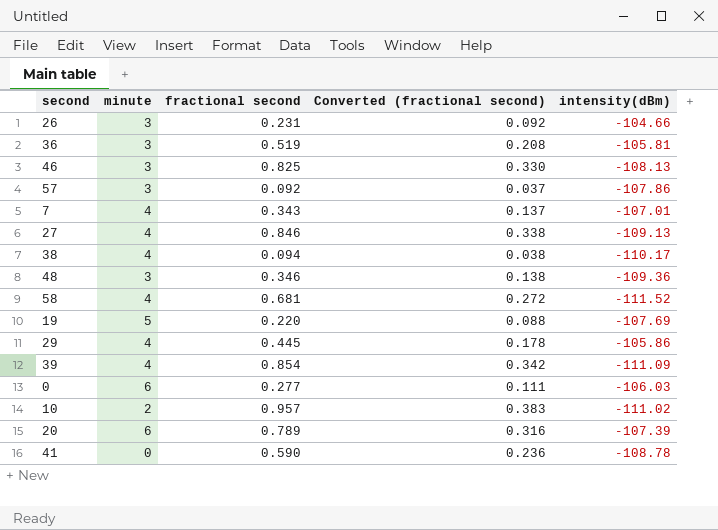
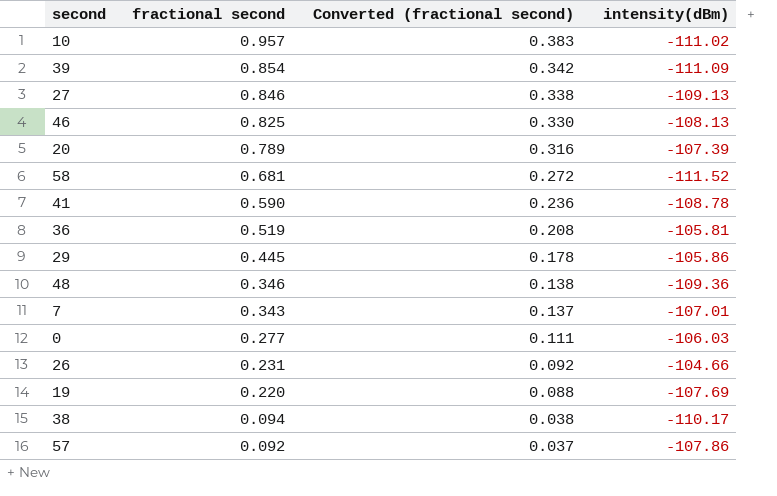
row order: none -> fractional second descending
column minute | position: 2 -> none

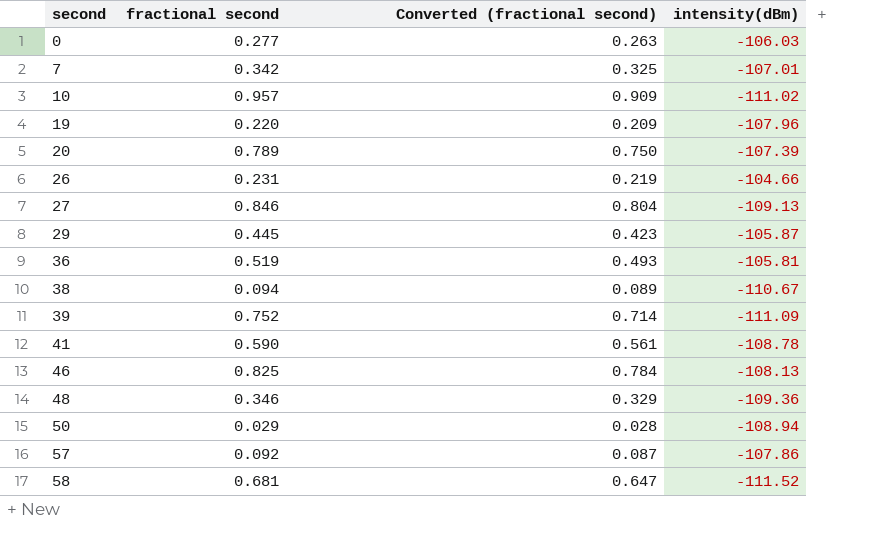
row order: fractional second descending -> second ascending
column Converted (fractional second) | formula: [fractional second] * 0.4 -> [fractional second] * 0.95
7 | fractional second: 0.343 -> 0.342
19 | intensity(dBm): -107.69 -> -107.96
29 | intensity(dBm): -105.86 -> -105.87
38 | intensity(dBm): -110.17 -> -110.67
39 | fractional second: 0.854 -> 0.752
row 50: none -> 0.029 | 0.028 | -108.94

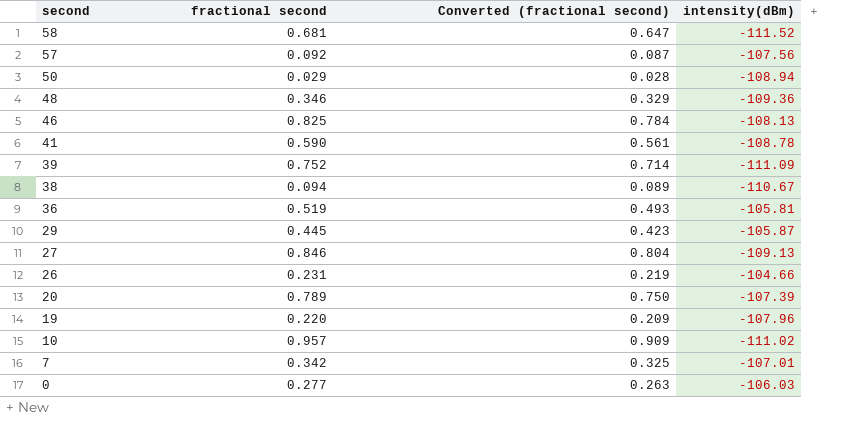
row order: second ascending -> second descending
57 | intensity(dBm): -107.86 -> -107.56

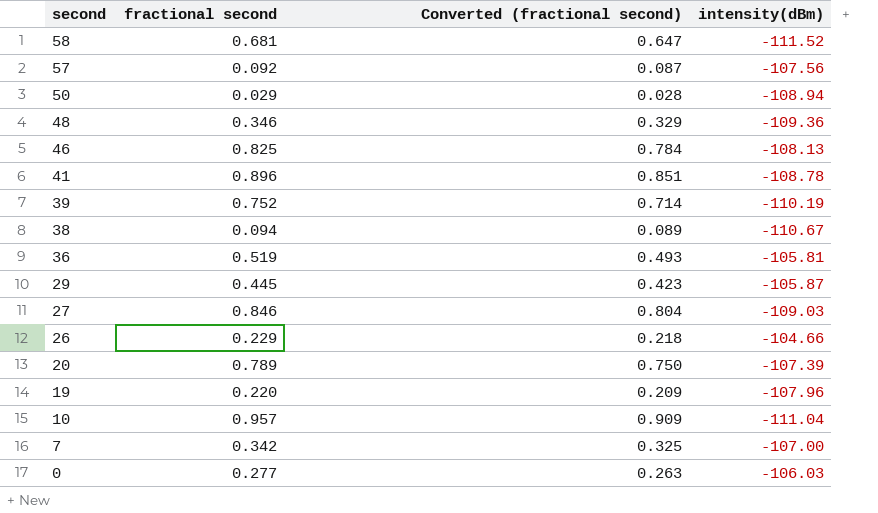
41 | fractional second: 0.590 -> 0.896
41 | Converted (fractional second): 0.561 -> 0.851
39 | intensity(dBm): -111.09 -> -110.19
27 | intensity(dBm): -109.13 -> -109.03
26 | fractional second: 0.231 -> 0.229
26 | Converted (fractional second): 0.219 -> 0.218
10 | intensity(dBm): -111.02 -> -111.04
7 | intensity(dBm): -107.01 -> -107.00

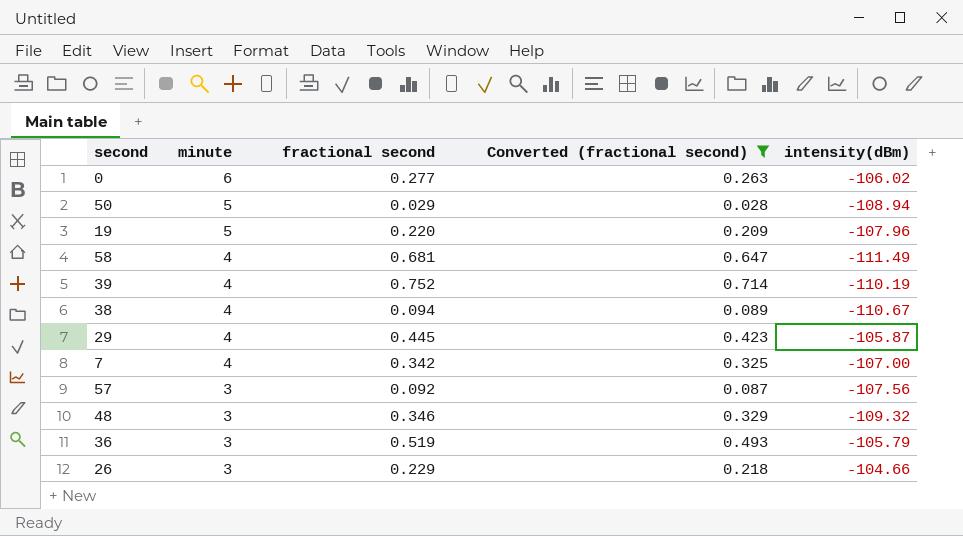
filter: none -> Converted (fractional second) <= 0.714
row order: second descending -> minute descending
column minute | position: none -> 2
0 | intensity(dBm): -106.03 -> -106.02
58 | intensity(dBm): -111.52 -> -111.49
48 | intensity(dBm): -109.36 -> -109.32
36 | intensity(dBm): -105.81 -> -105.79

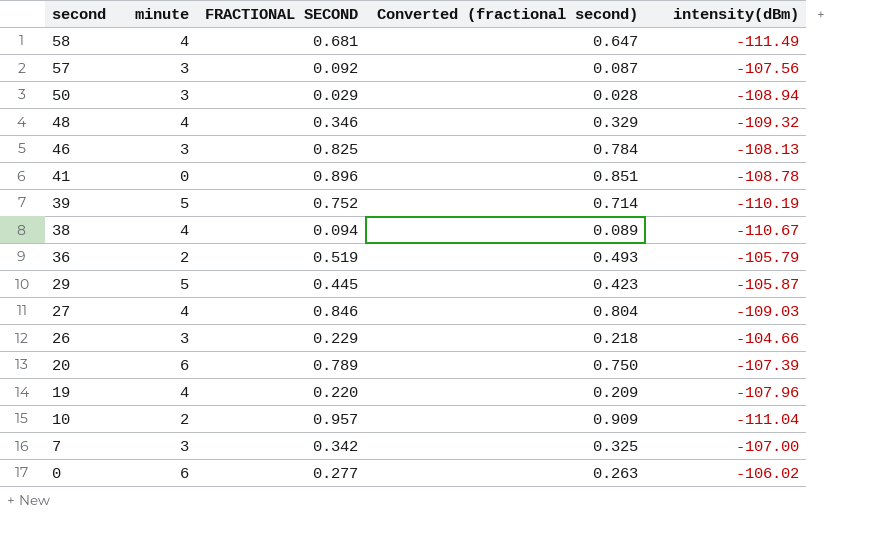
filter: Converted (fractional second) <= 0.714 -> none
row order: minute descending -> second descending
column name: fractional second -> FRACTIONAL SECOND
50 | minute: 5 -> 3
48 | minute: 3 -> 4
39 | minute: 4 -> 5
36 | minute: 3 -> 2
29 | minute: 4 -> 5
19 | minute: 5 -> 4
7 | minute: 4 -> 3

